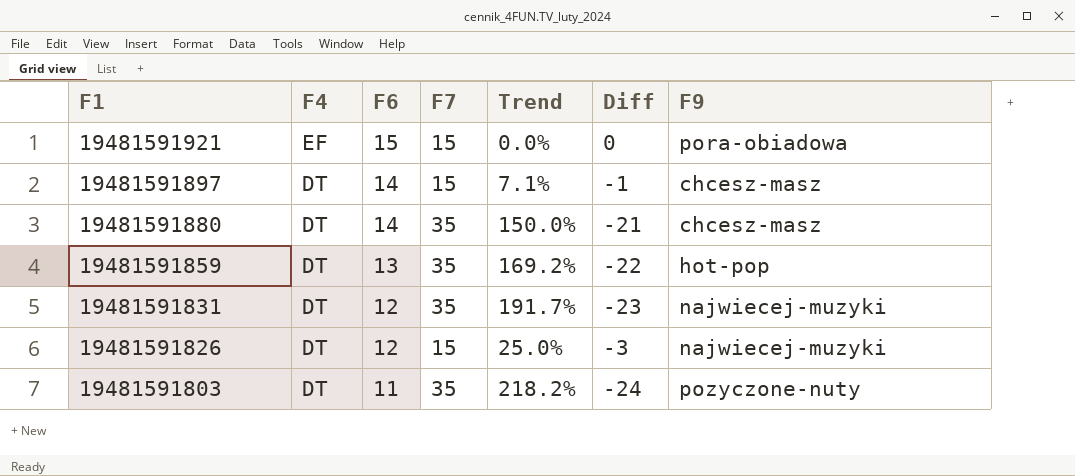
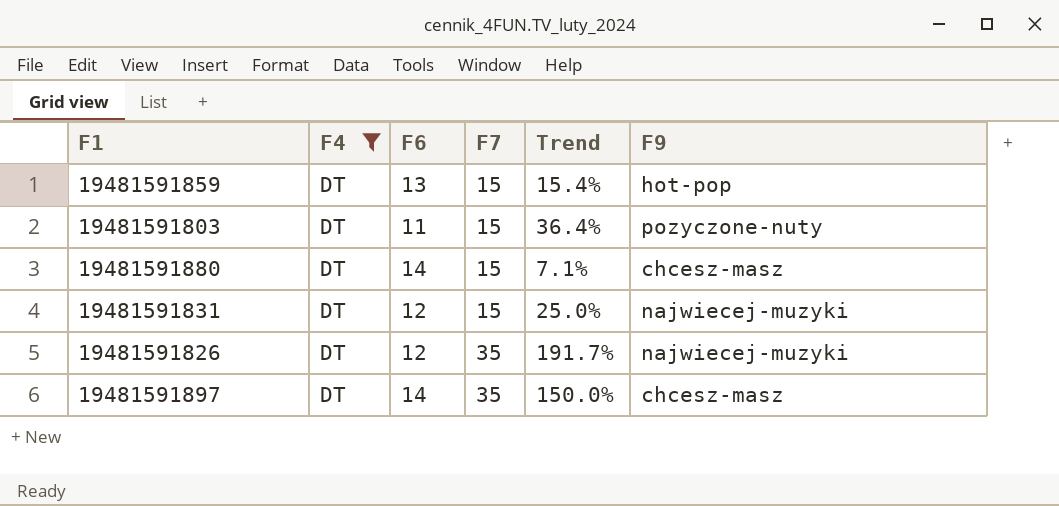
filter: none -> F4 = DT
row order: F1 descending -> F7 ascending
column Diff | formula: [F6] - [F7] -> none
19481591859 | F7: 35 -> 15
19481591859 | Trend: 169.2% -> 15.4%
19481591803 | F7: 35 -> 15
19481591803 | Trend: 218.2% -> 36.4%
19481591880 | F7: 35 -> 15
19481591880 | Trend: 150.0% -> 7.1%
19481591831 | F7: 35 -> 15
19481591831 | Trend: 191.7% -> 25.0%
19481591826 | F7: 15 -> 35
19481591826 | Trend: 25.0% -> 191.7%
19481591897 | F7: 15 -> 35
19481591897 | Trend: 7.1% -> 150.0%

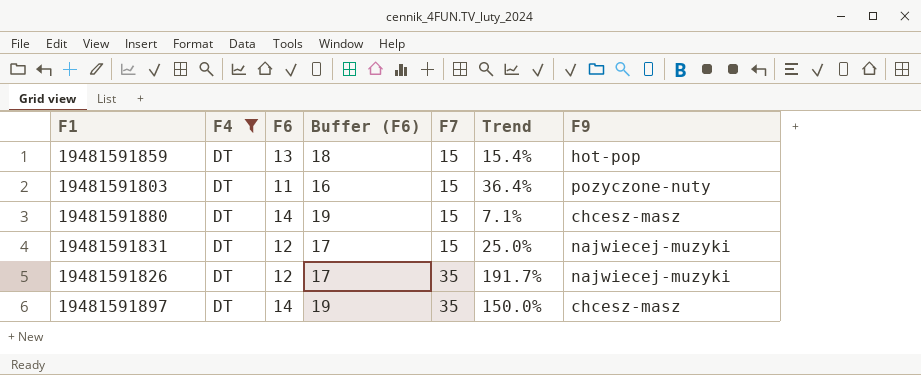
column Buffer (F6) | formula: none -> [F6] + 5

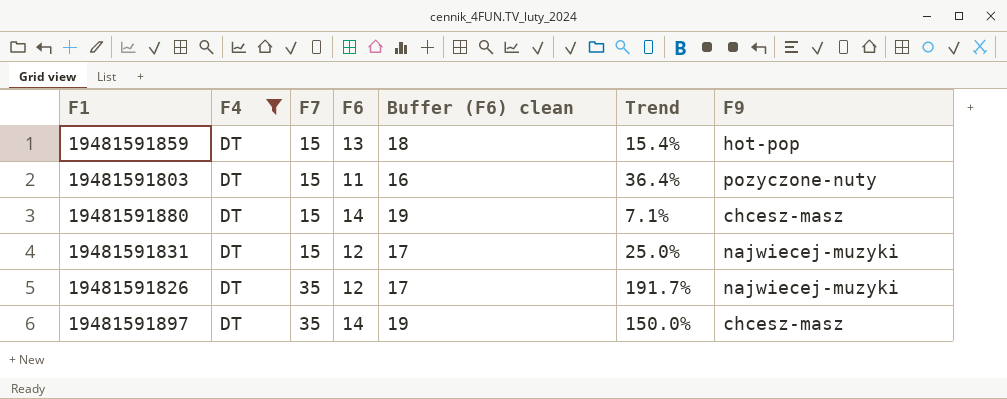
column F7 | position: 5 -> 3
column name: Buffer (F6) -> Buffer (F6) clean

